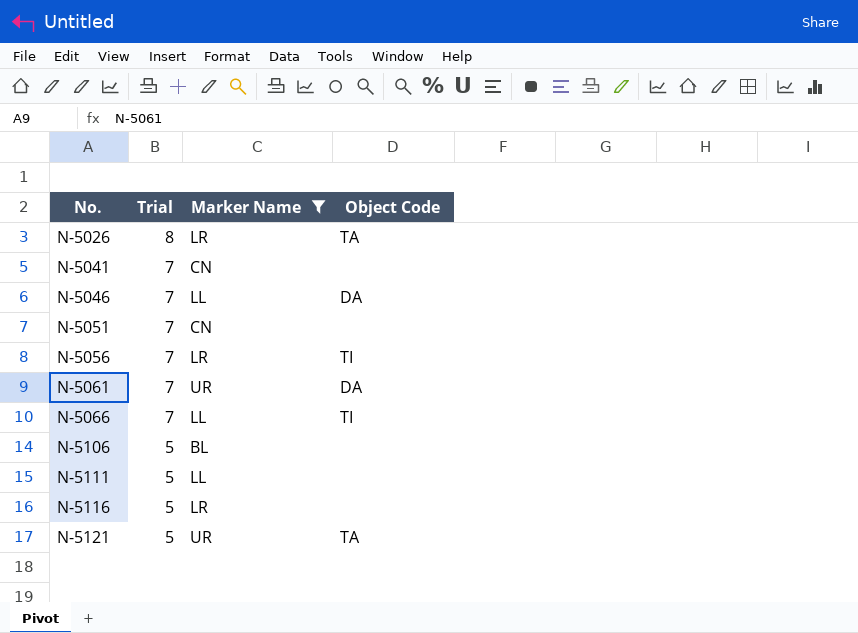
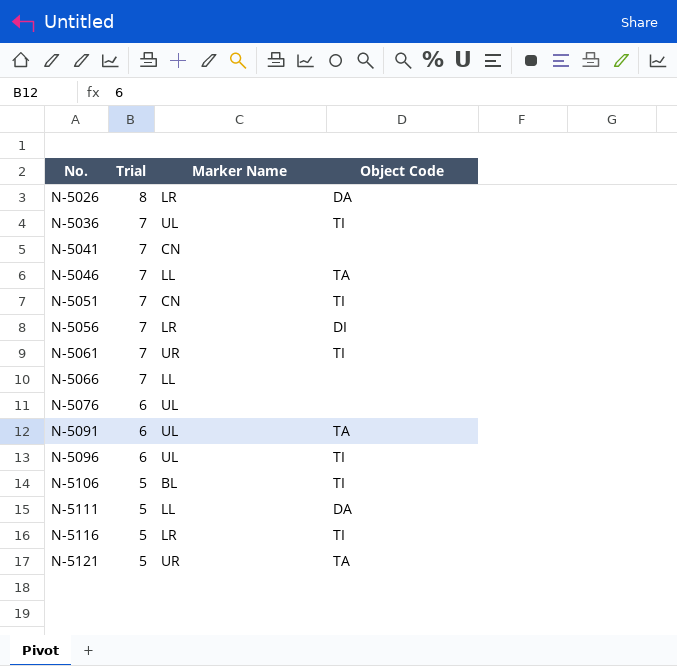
filter: Marker Name != UL -> none
N-5026 | Object Code: TA -> DA
N-5046 | Object Code: DA -> TA
N-5051 | Object Code: none -> TI
N-5056 | Object Code: TI -> DI
N-5061 | Object Code: DA -> TI
N-5066 | Object Code: TI -> none
N-5106 | Object Code: none -> TI
N-5111 | Object Code: none -> DA
N-5116 | Object Code: none -> TI

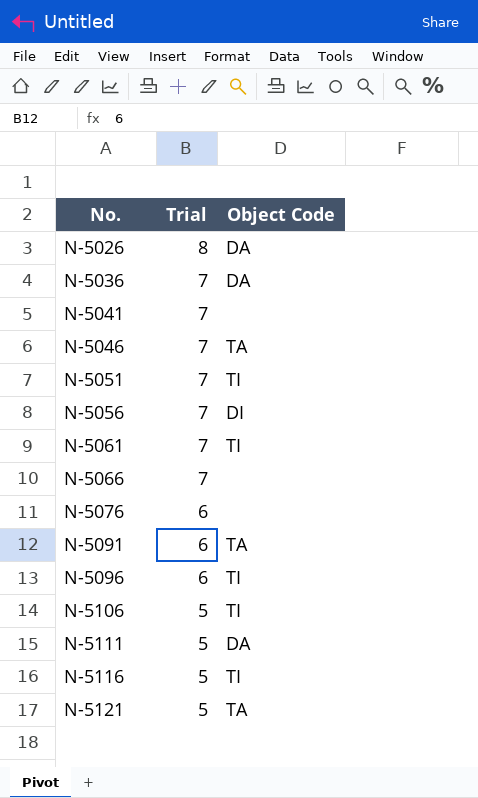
column Marker Name | position: 3 -> none
N-5036 | Object Code: TI -> DA

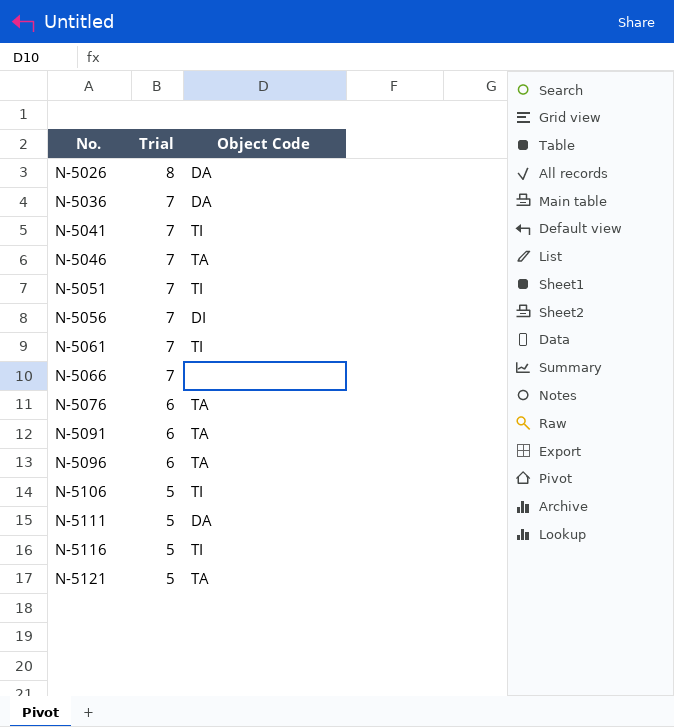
N-5041 | Object Code: none -> TI
N-5076 | Object Code: none -> TA
N-5096 | Object Code: TI -> TA

